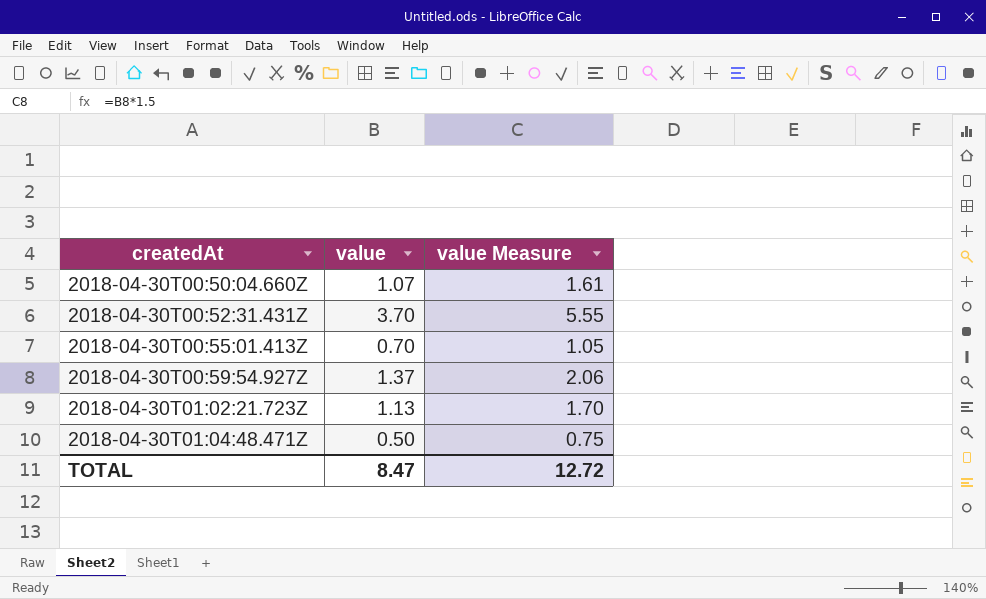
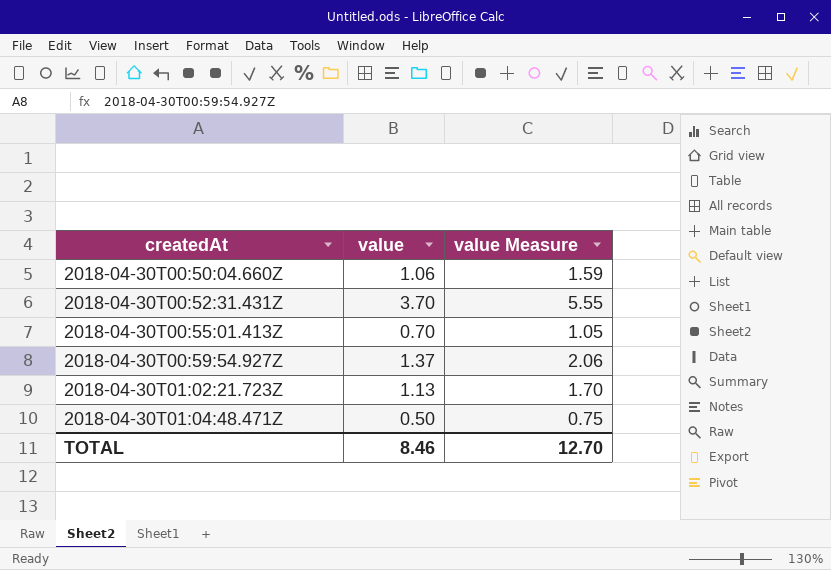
2018-04-30T00:50:04.660Z | value: 1.07 -> 1.06
2018-04-30T00:50:04.660Z | value Measure: 1.61 -> 1.59
TOTAL | value: 8.47 -> 8.46
TOTAL | value Measure: 12.72 -> 12.70

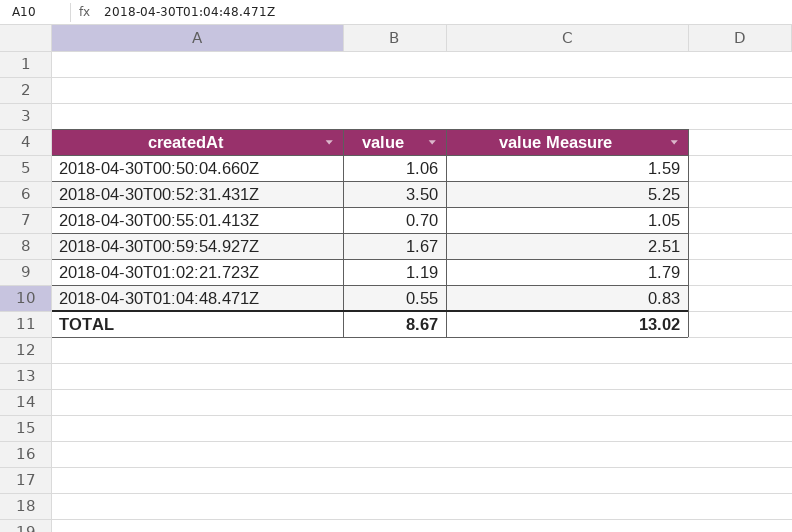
2018-04-30T00:52:31.431Z | value: 3.70 -> 3.50
2018-04-30T00:52:31.431Z | value Measure: 5.55 -> 5.25
2018-04-30T00:59:54.927Z | value: 1.37 -> 1.67
2018-04-30T00:59:54.927Z | value Measure: 2.06 -> 2.51
2018-04-30T01:02:21.723Z | value: 1.13 -> 1.19
2018-04-30T01:02:21.723Z | value Measure: 1.70 -> 1.79
2018-04-30T01:04:48.471Z | value: 0.50 -> 0.55
2018-04-30T01:04:48.471Z | value Measure: 0.75 -> 0.83
TOTAL | value: 8.46 -> 8.67
TOTAL | value Measure: 12.70 -> 13.02

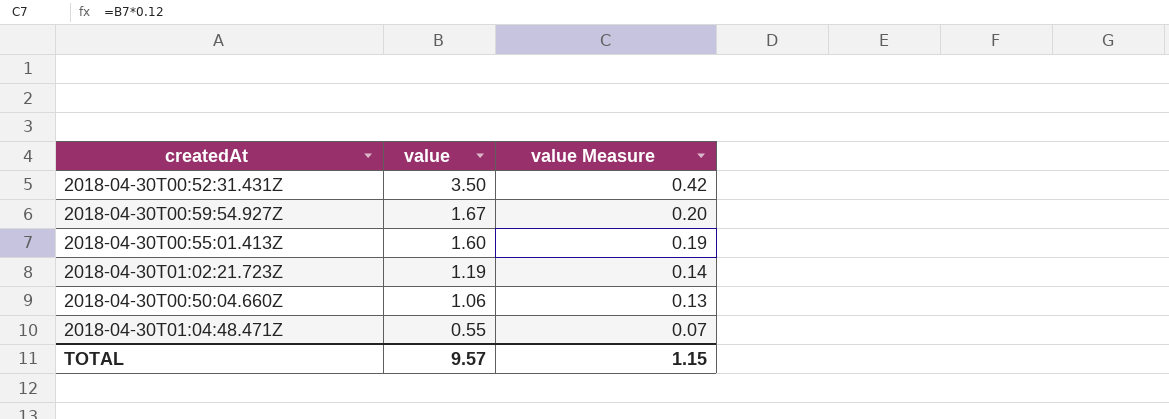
row order: createdAt ascending -> value descending
column value Measure | formula: [value] * 1.5 -> [value] * 0.12
2018-04-30T00:55:01.413Z | value: 0.70 -> 1.60
TOTAL | value: 8.67 -> 9.57
TOTAL | value Measure: 13.02 -> 1.15

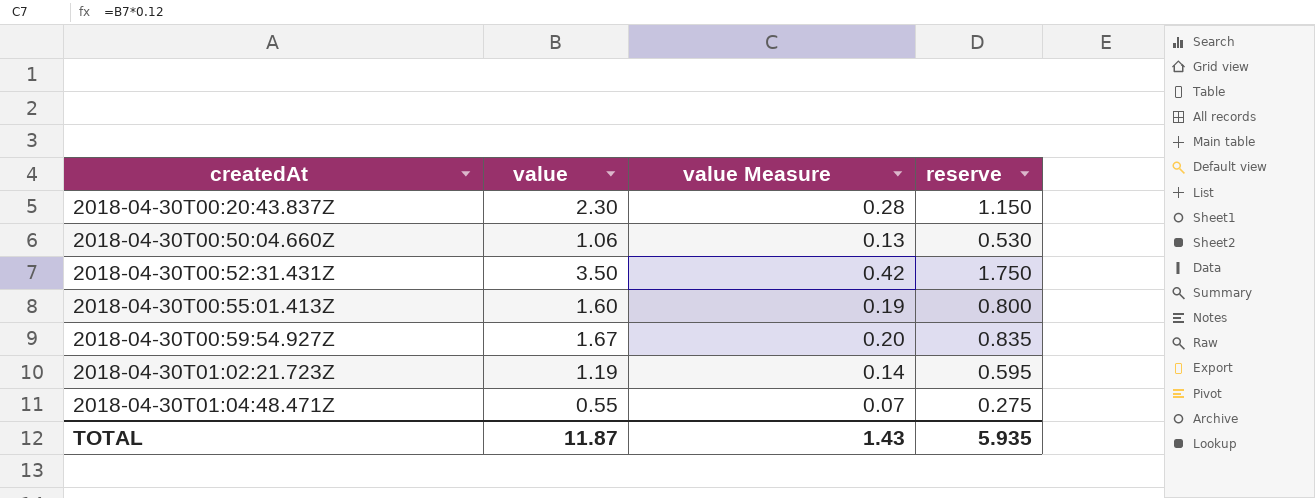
row order: value descending -> createdAt ascending
column reserve | formula: none -> [value] * 0.5
row 2018-04-30T00:20:43.837Z: none -> 2.30 | 0.28 | 1.150
TOTAL | value: 9.57 -> 11.87
TOTAL | value Measure: 1.15 -> 1.43

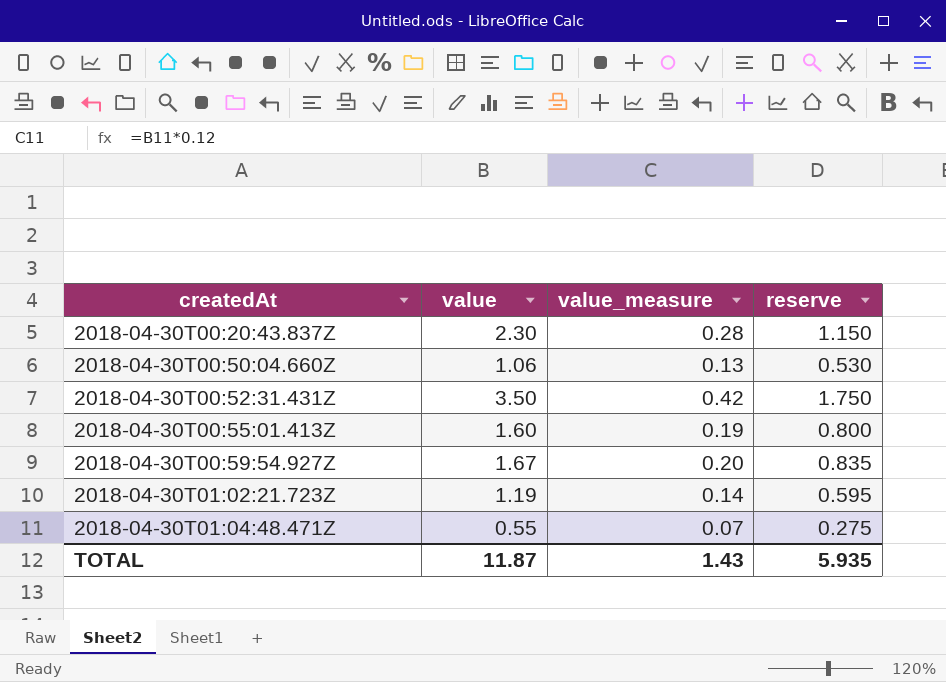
column name: value Measure -> value_measure

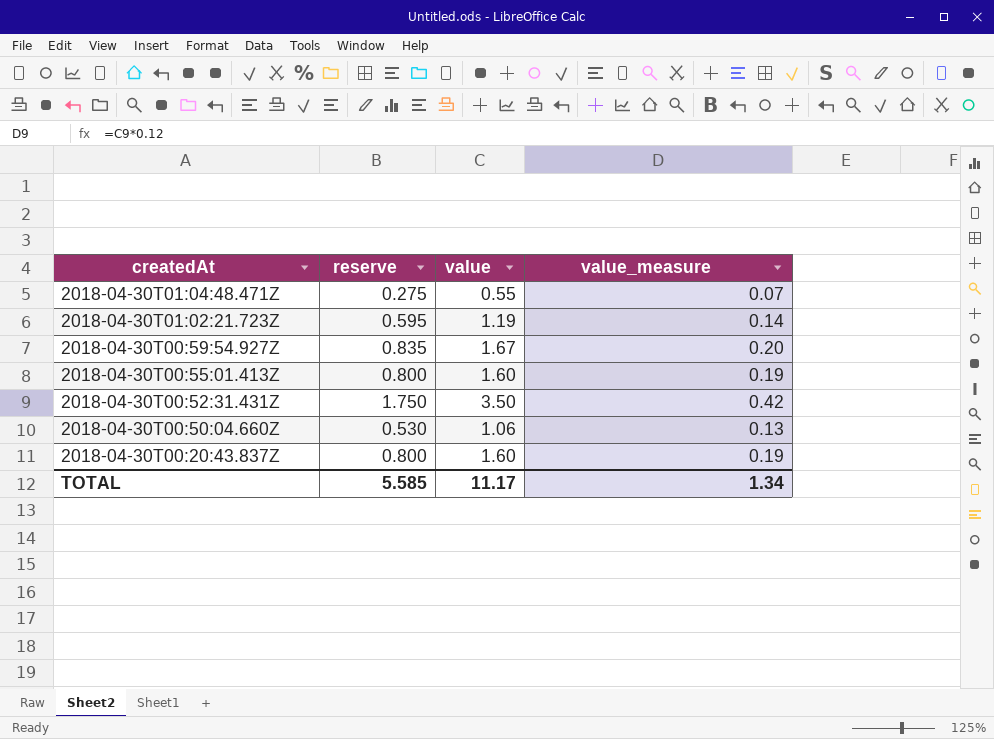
row order: createdAt ascending -> createdAt descending
column reserve | position: 4 -> 2
2018-04-30T00:20:43.837Z | reserve: 1.150 -> 0.800
2018-04-30T00:20:43.837Z | value: 2.30 -> 1.60
2018-04-30T00:20:43.837Z | value_measure: 0.28 -> 0.19
TOTAL | reserve: 5.935 -> 5.585
TOTAL | value: 11.87 -> 11.17
TOTAL | value_measure: 1.43 -> 1.34

